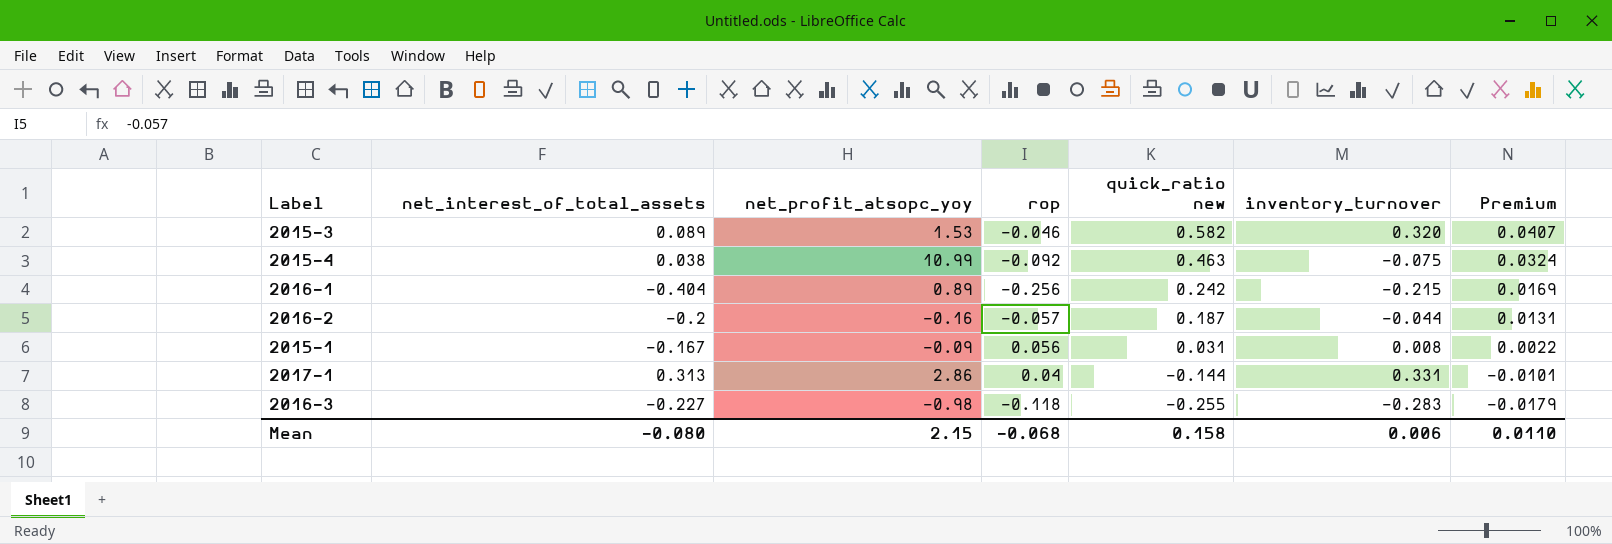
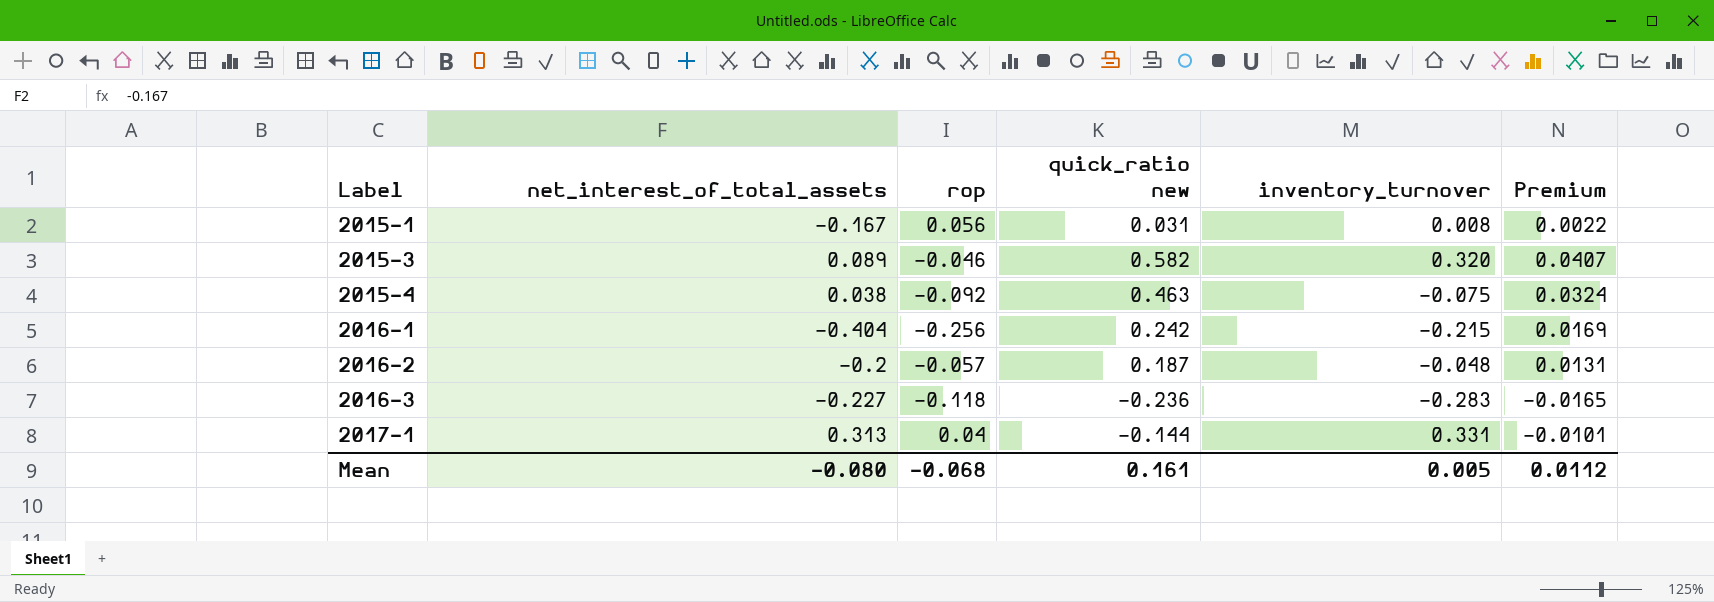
row order: quick_ratio new descending -> Label ascending
column net_profit_atsopc_yoy | position: 3 -> none
2016-2 | inventory_turnover: -0.044 -> -0.048
2016-3 | quick_ratio new: -0.255 -> -0.236
2016-3 | Premium: -0.0179 -> -0.0165
Mean | quick_ratio new: 0.158 -> 0.161
Mean | inventory_turnover: 0.006 -> 0.005
Mean | Premium: 0.0110 -> 0.0112

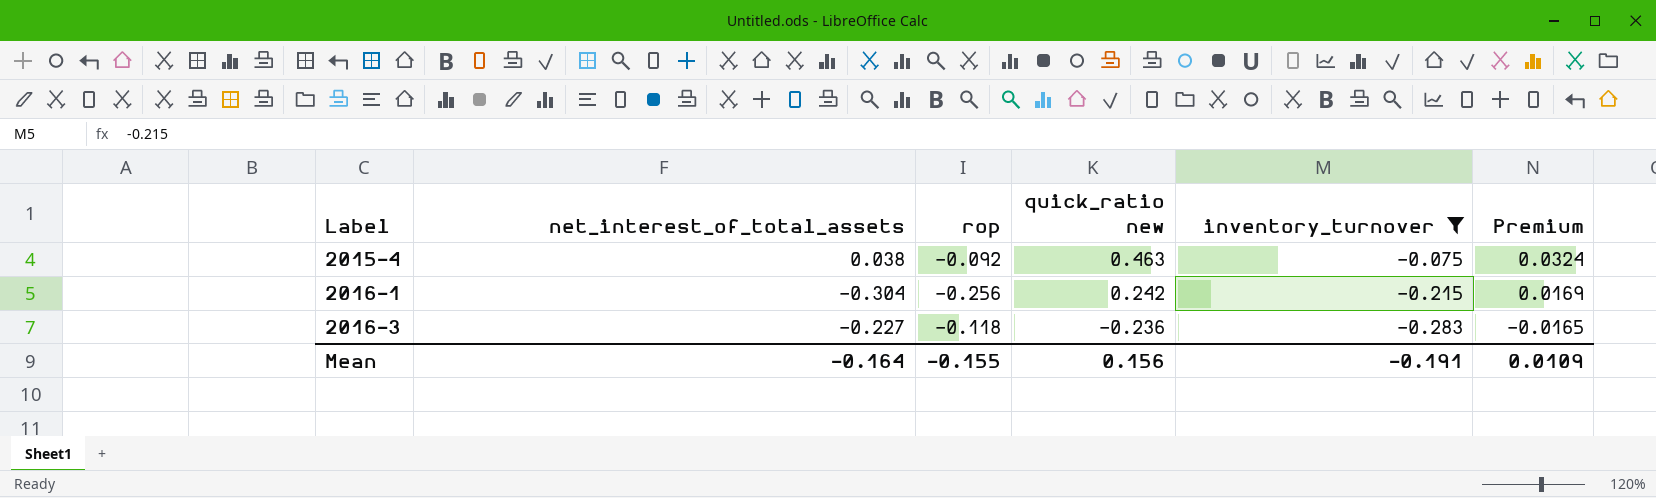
filter: none -> inventory_turnover <= -0.075
2016-1 | net_interest_of_total_assets: -0.404 -> -0.304
Mean | net_interest_of_total_assets: -0.080 -> -0.164
Mean | rop: -0.068 -> -0.155
Mean | quick_ratio new: 0.161 -> 0.156
Mean | inventory_turnover: 0.005 -> -0.191
Mean | Premium: 0.0112 -> 0.0109

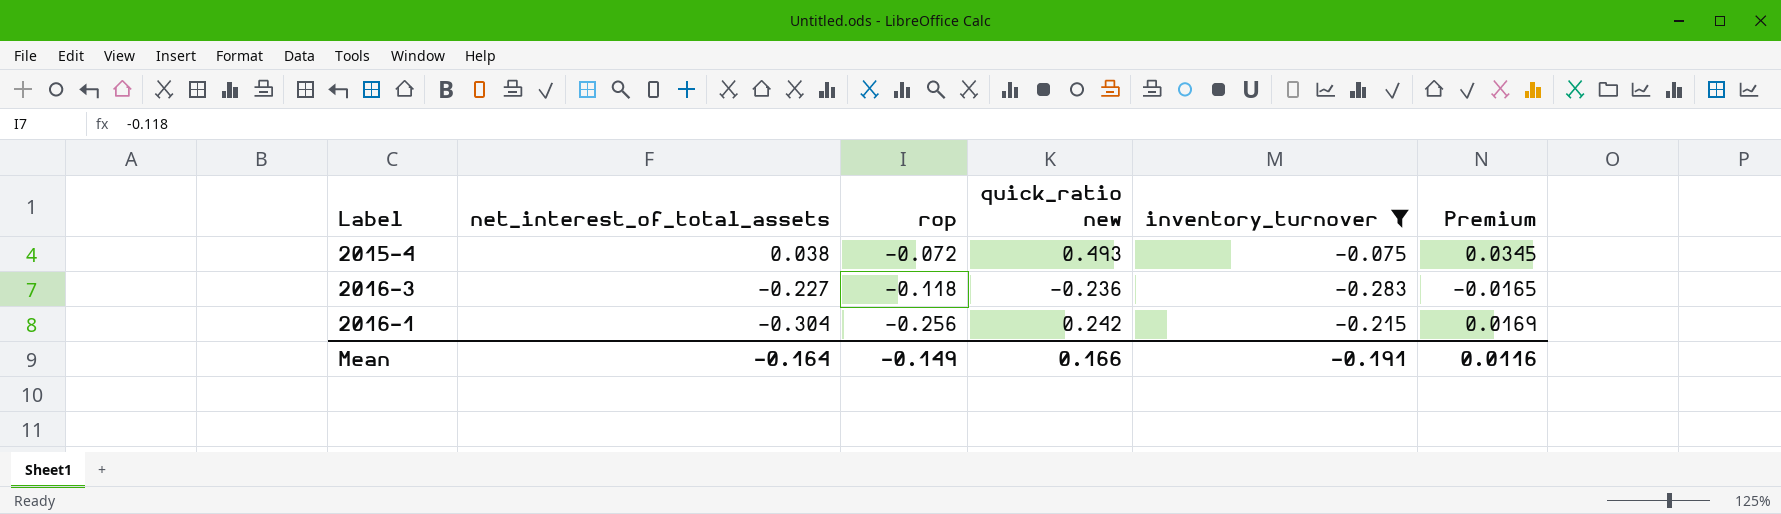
row order: Label ascending -> net_interest_of_total_assets descending
2015-4 | rop: -0.092 -> -0.072
2015-4 | quick_ratio new: 0.463 -> 0.493
2015-4 | Premium: 0.0324 -> 0.0345
Mean | rop: -0.155 -> -0.149
Mean | quick_ratio new: 0.156 -> 0.166
Mean | Premium: 0.0109 -> 0.0116

